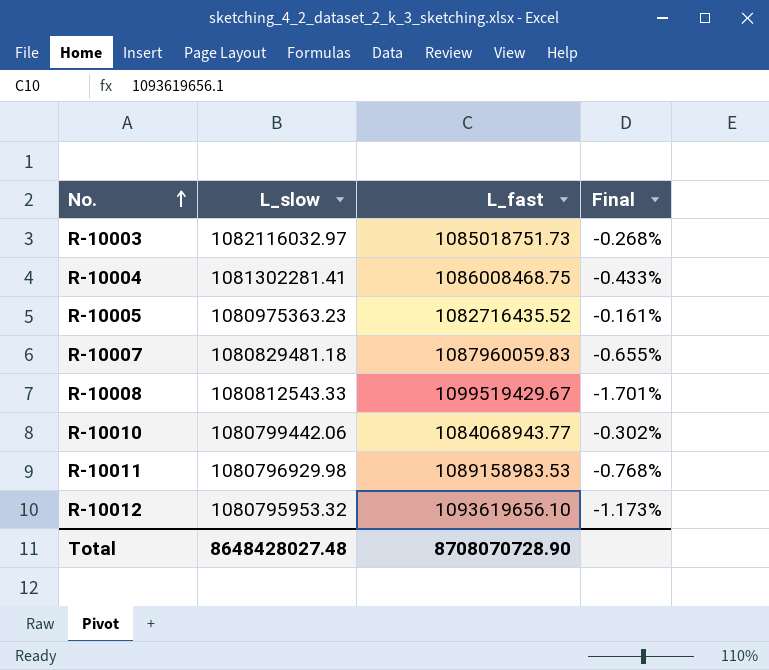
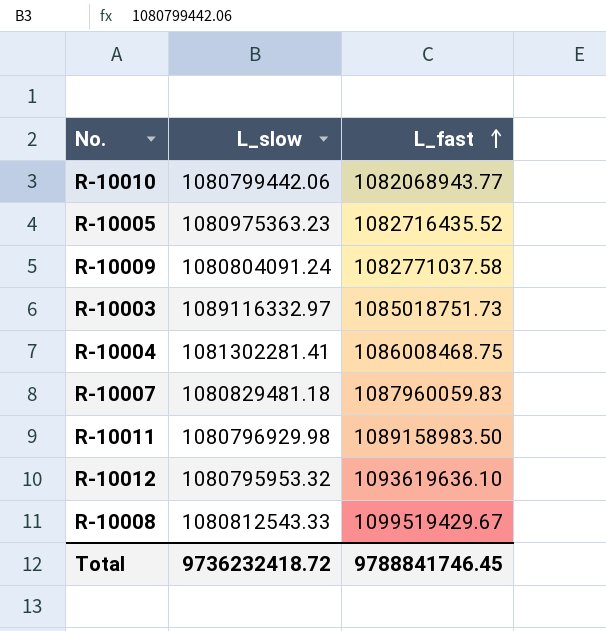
row order: No. ascending -> L_fast ascending
column Final | formula: ([L_slow] - [L_fast]) / [L_fast] -> none
R-10010 | L_fast: 1084068943.77 -> 1082068943.77
row R-10009: none -> 1080804091.24 | 1082771037.58
R-10003 | L_slow: 1082116032.97 -> 1089116332.97
R-10011 | L_fast: 1089158983.53 -> 1089158983.50
R-10012 | L_fast: 1093619656.10 -> 1093619636.10
Total | L_slow: 8648428027.48 -> 9736232418.72
Total | L_fast: 8708070728.90 -> 9788841746.45

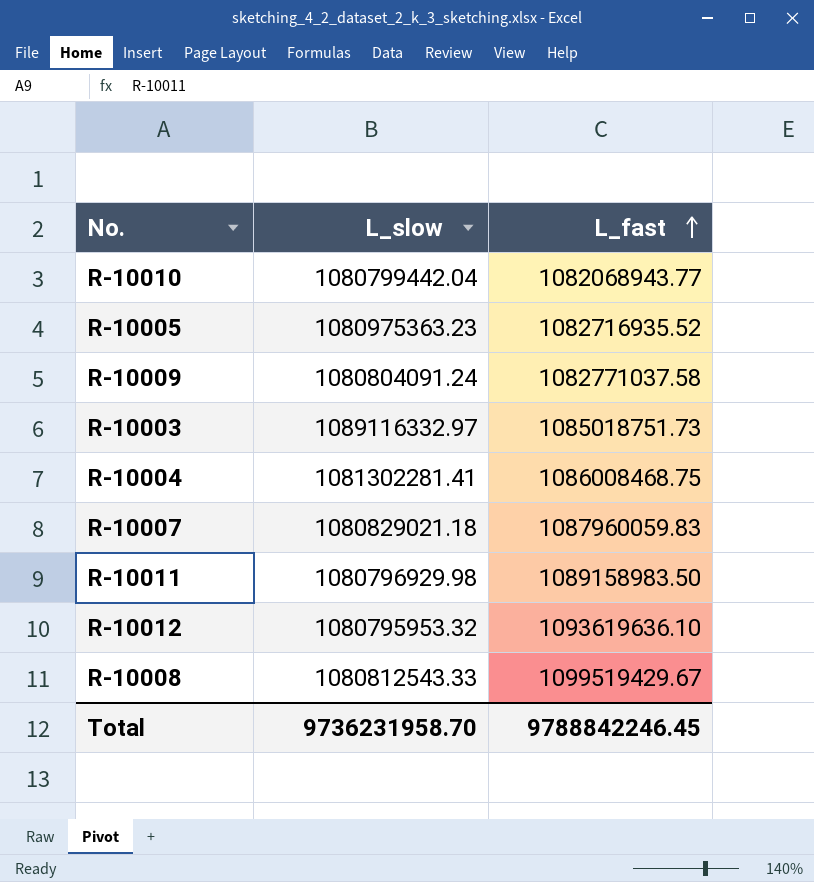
R-10010 | L_slow: 1080799442.06 -> 1080799442.04
R-10005 | L_fast: 1082716435.52 -> 1082716935.52
R-10007 | L_slow: 1080829481.18 -> 1080829021.18
Total | L_slow: 9736232418.72 -> 9736231958.70
Total | L_fast: 9788841746.45 -> 9788842246.45

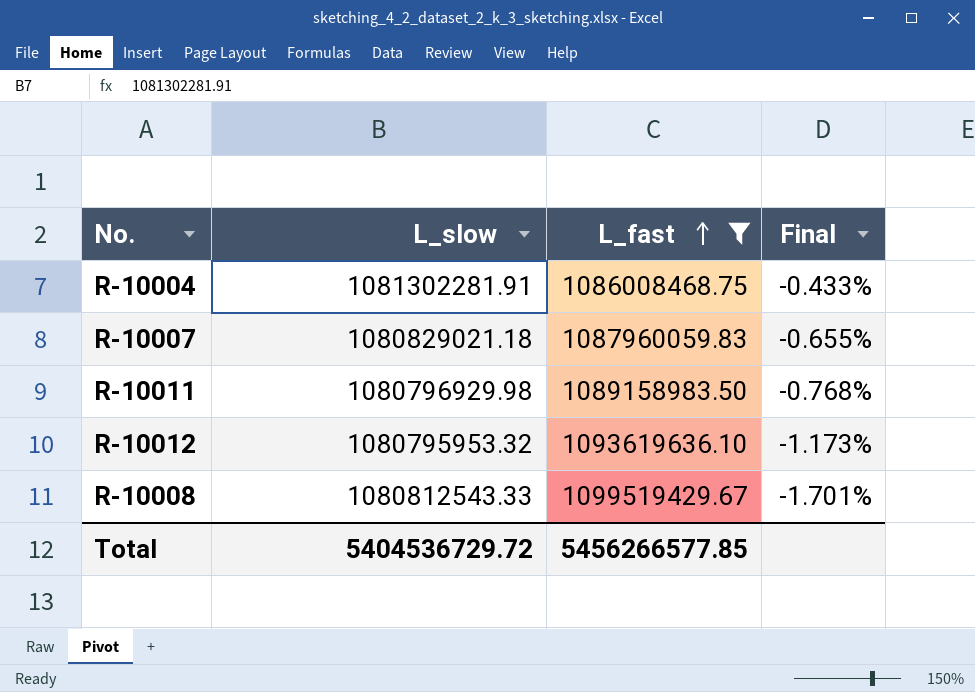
filter: none -> L_fast >= 1086008468.75
column Final | formula: none -> ([L_slow] - [L_fast]) / [L_fast]
R-10004 | L_slow: 1081302281.41 -> 1081302281.91
Total | L_slow: 9736231958.70 -> 5404536729.72
Total | L_fast: 9788842246.45 -> 5456266577.85

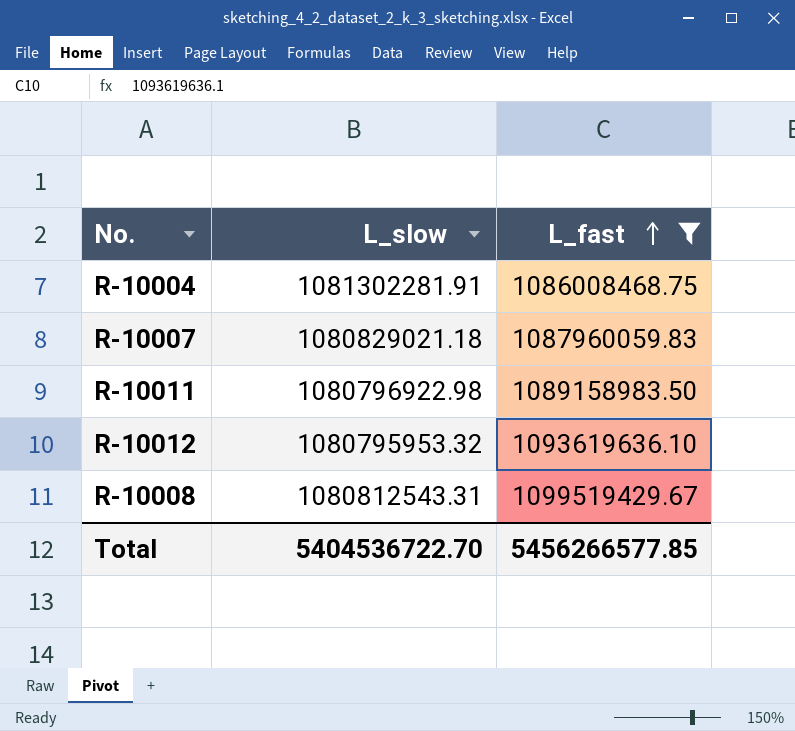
column Final | formula: ([L_slow] - [L_fast]) / [L_fast] -> none
R-10011 | L_slow: 1080796929.98 -> 1080796922.98
R-10008 | L_slow: 1080812543.33 -> 1080812543.31
Total | L_slow: 5404536729.72 -> 5404536722.70

